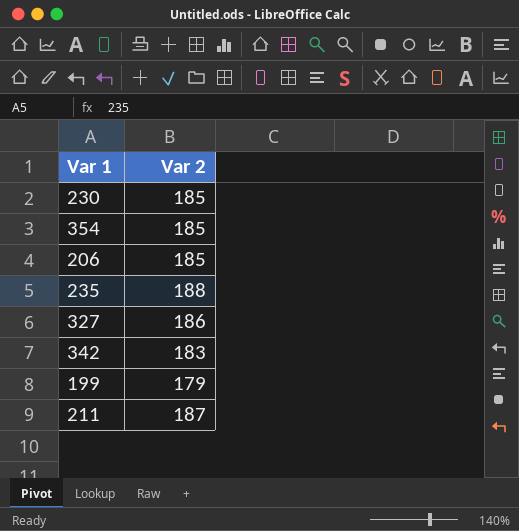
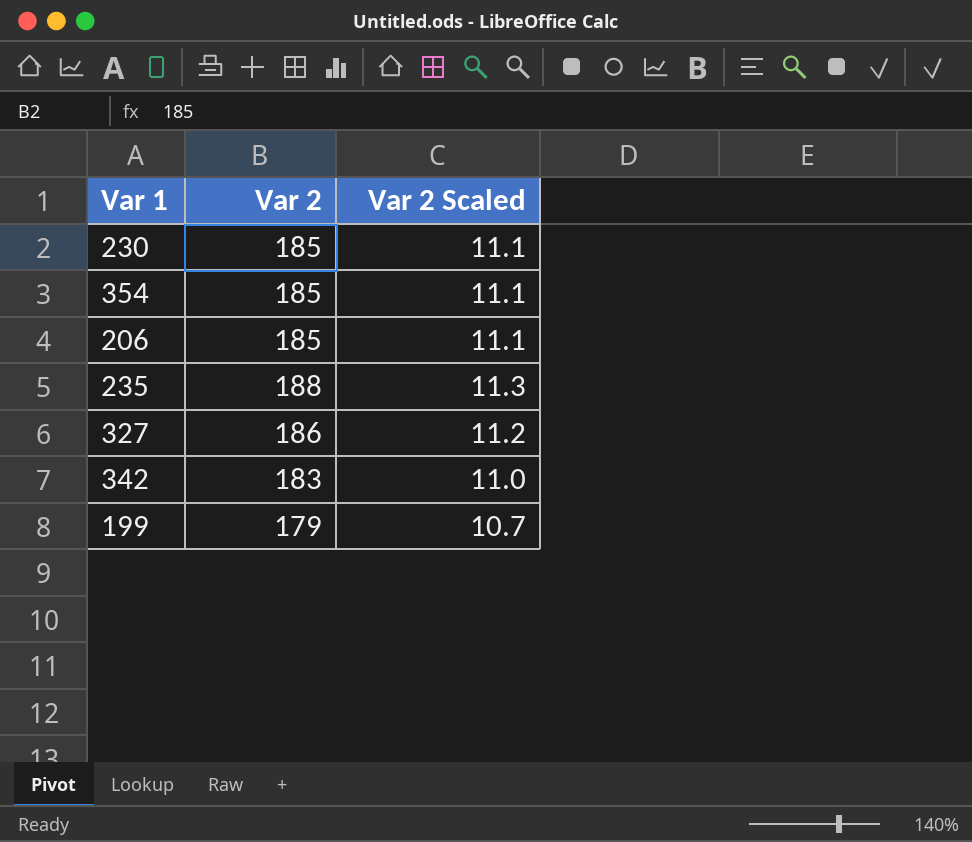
column Var 2 Scaled | formula: none -> [Var 2] * 0.06
row 211: 187 -> none

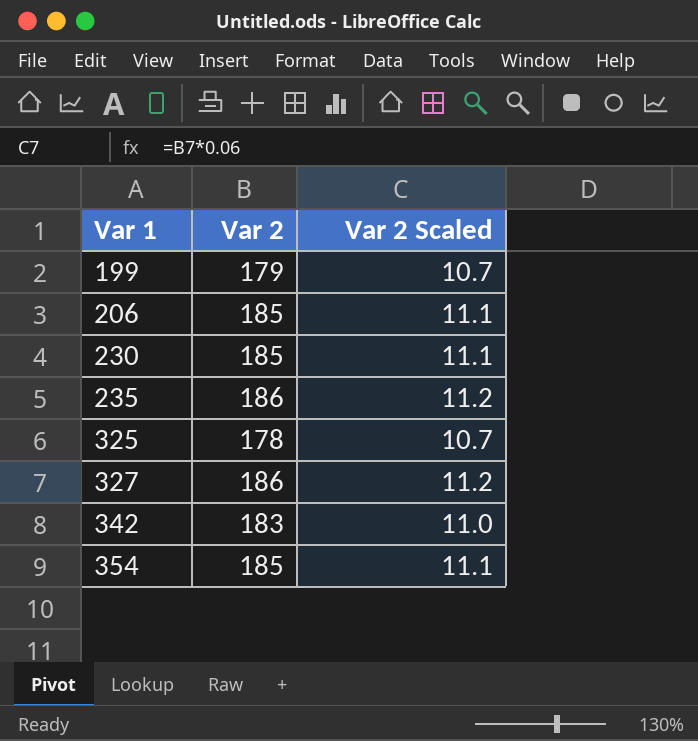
row order: none -> Var 1 ascending
235 | Var 2: 188 -> 186
235 | Var 2 Scaled: 11.3 -> 11.2
row 325: none -> 178 | 10.7

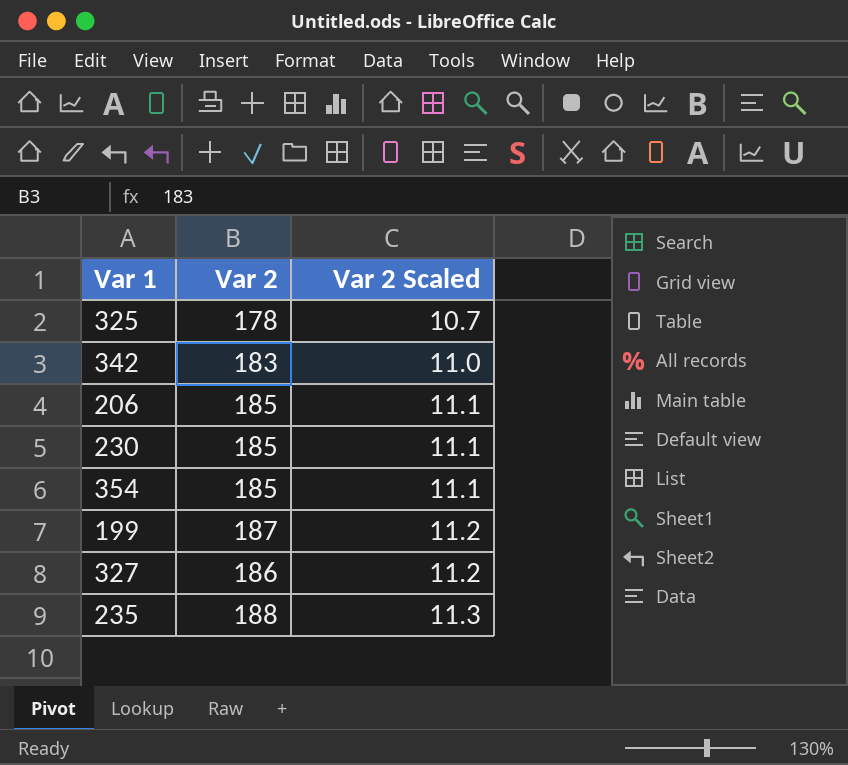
row order: Var 1 ascending -> Var 2 Scaled ascending
199 | Var 2: 179 -> 187
199 | Var 2 Scaled: 10.7 -> 11.2
235 | Var 2: 186 -> 188
235 | Var 2 Scaled: 11.2 -> 11.3

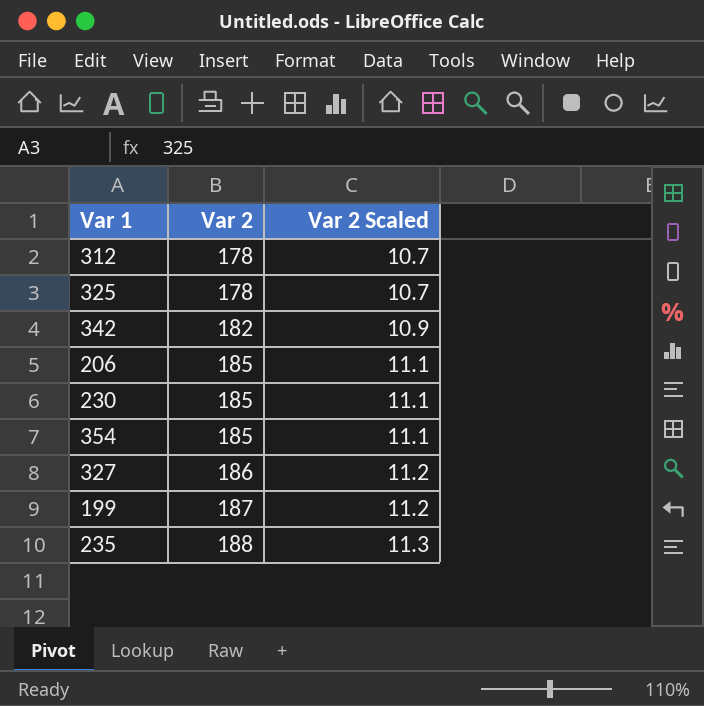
row order: Var 2 Scaled ascending -> Var 2 ascending
row 312: none -> 178 | 10.7
342 | Var 2: 183 -> 182
342 | Var 2 Scaled: 11.0 -> 10.9

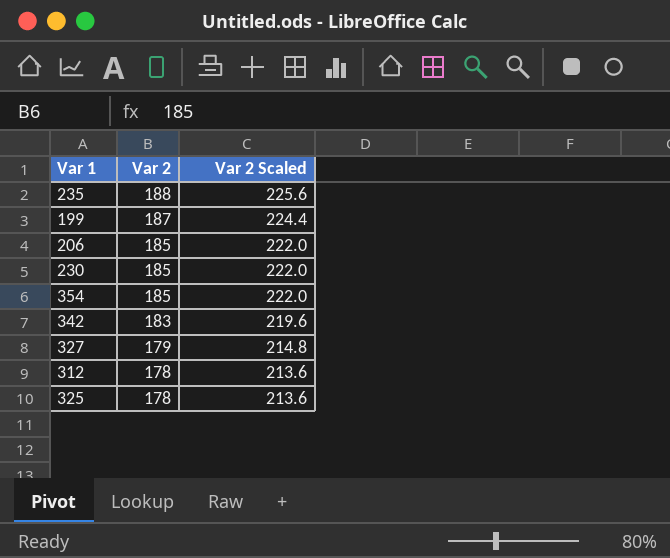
row order: Var 2 ascending -> Var 2 descending
column Var 2 Scaled | formula: [Var 2] * 0.06 -> [Var 2] * 1.2
342 | Var 2: 182 -> 183
327 | Var 2: 186 -> 179

